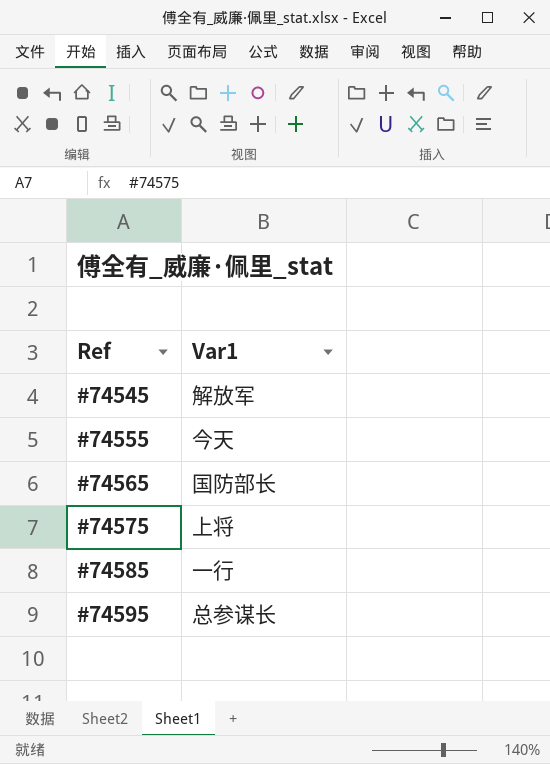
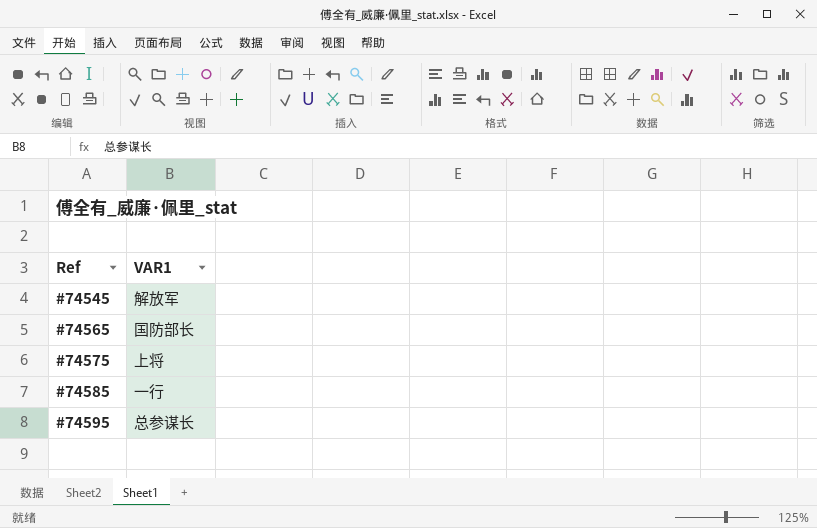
column name: Var1 -> VAR1
row #74555: 今天 -> none

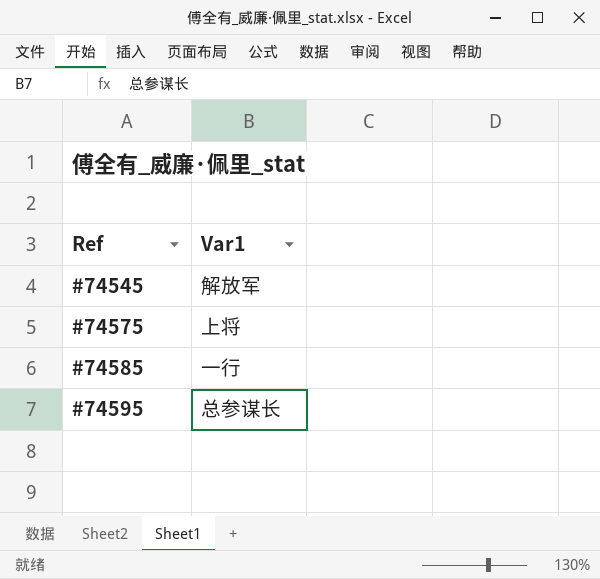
column name: VAR1 -> Var1
row #74565: 国防部长 -> none

